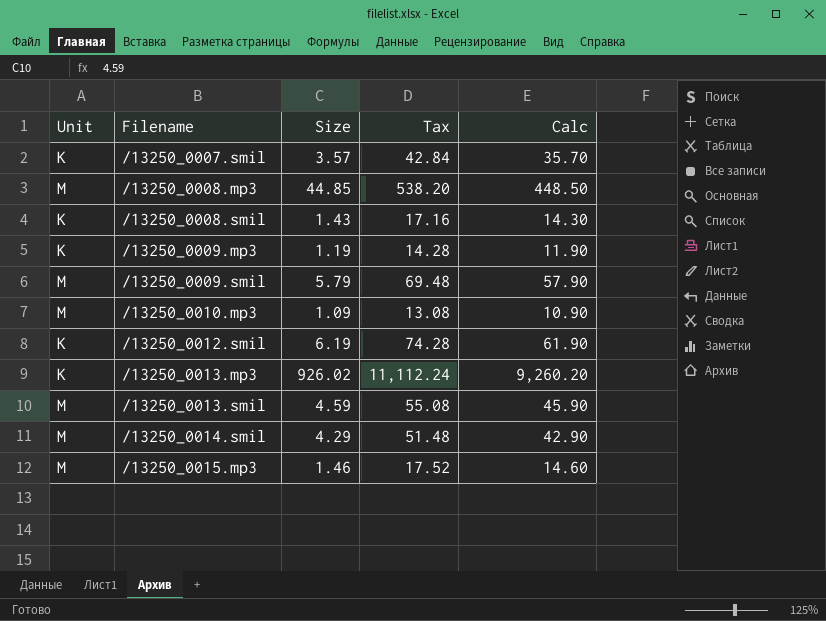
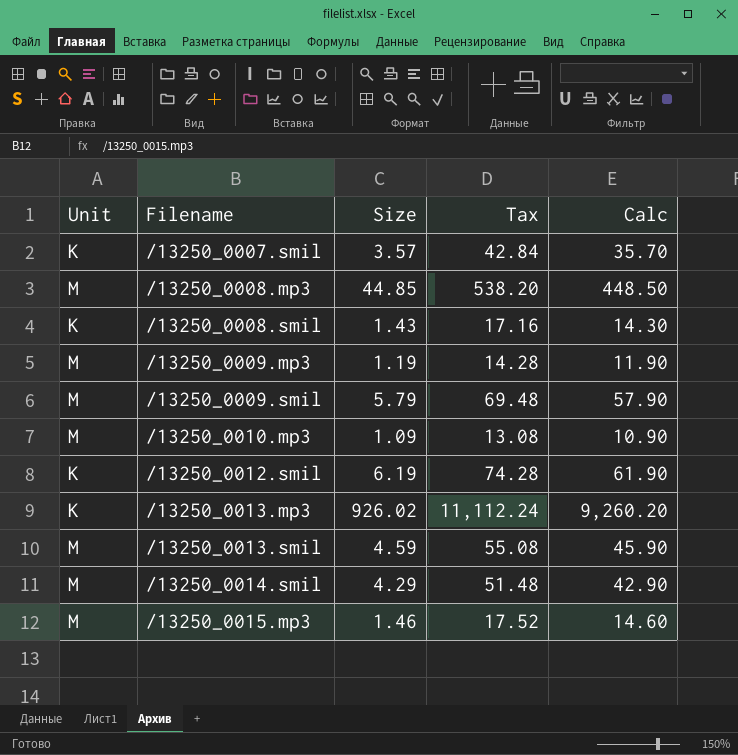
/13250_0009.mp3 | Unit: K -> M

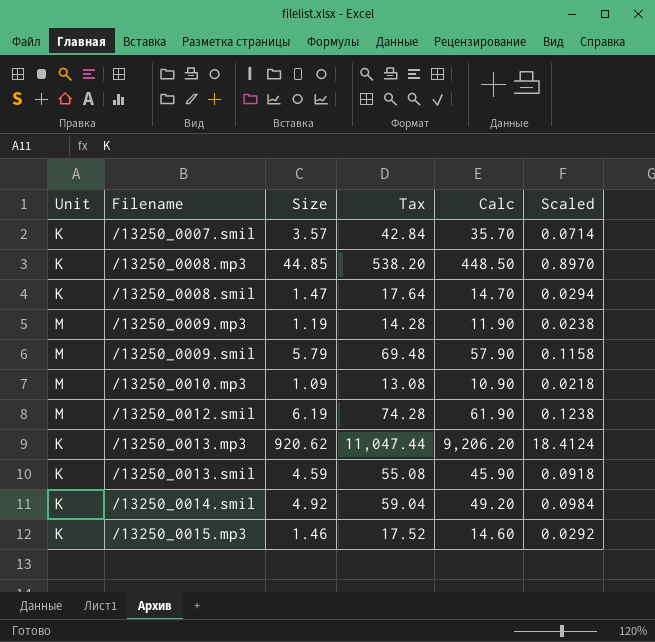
column Scaled | formula: none -> [Size] * 0.02
/13250_0008.mp3 | Unit: M -> K
/13250_0008.smil | Size: 1.43 -> 1.47
/13250_0008.smil | Tax: 17.16 -> 17.64
/13250_0008.smil | Calc: 14.30 -> 14.70
/13250_0012.smil | Unit: K -> M
/13250_0013.mp3 | Size: 926.02 -> 920.62
/13250_0013.mp3 | Tax: 11,112.24 -> 11,047.44
/13250_0013.mp3 | Calc: 9,260.20 -> 9,206.20
/13250_0013.smil | Unit: M -> K
/13250_0014.smil | Unit: M -> K
/13250_0014.smil | Size: 4.29 -> 4.92
/13250_0014.smil | Tax: 51.48 -> 59.04
/13250_0014.smil | Calc: 42.90 -> 49.20
/13250_0015.mp3 | Unit: M -> K

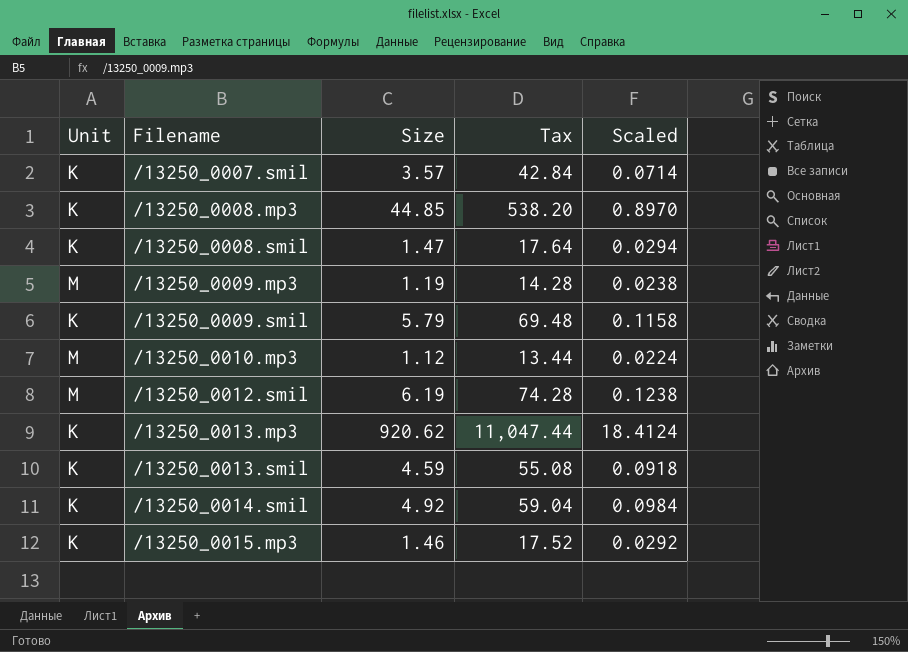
column Calc | formula: [Size] * 10 -> none
/13250_0009.smil | Unit: M -> K
/13250_0010.mp3 | Size: 1.09 -> 1.12
/13250_0010.mp3 | Tax: 13.08 -> 13.44
/13250_0010.mp3 | Scaled: 0.0218 -> 0.0224

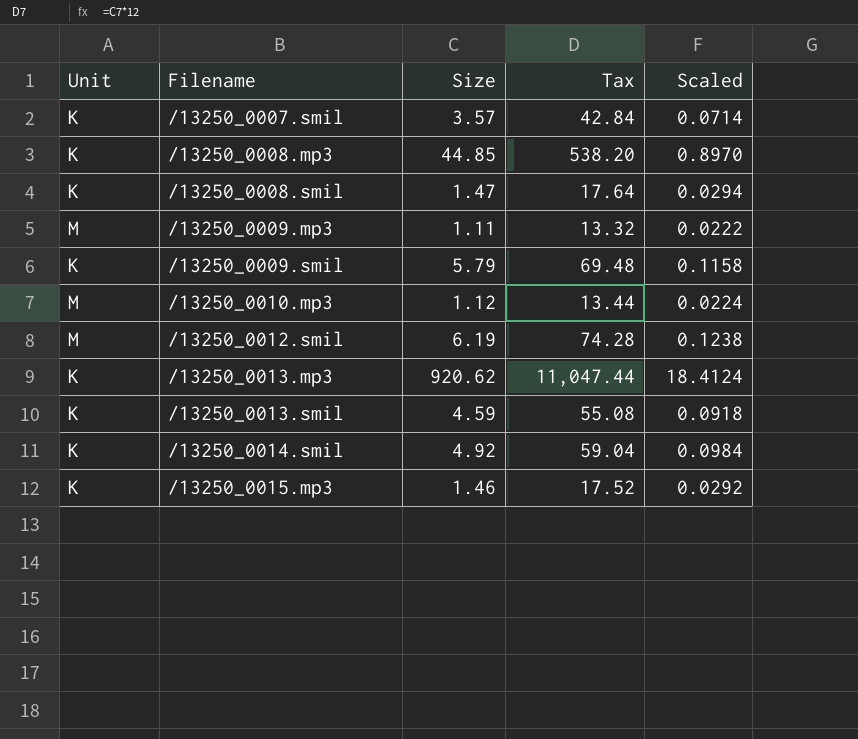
/13250_0009.mp3 | Size: 1.19 -> 1.11
/13250_0009.mp3 | Tax: 14.28 -> 13.32
/13250_0009.mp3 | Scaled: 0.0238 -> 0.0222

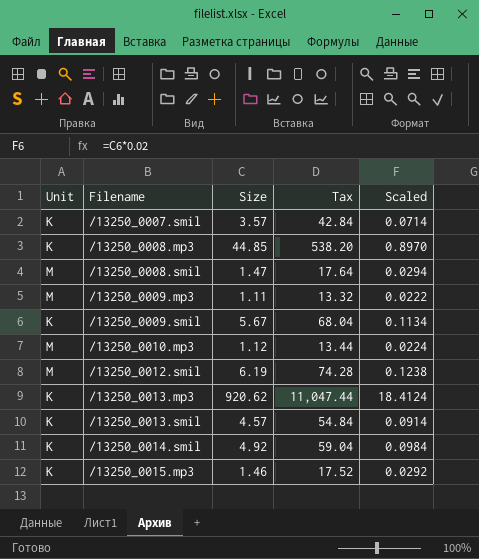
/13250_0008.smil | Unit: K -> M
/13250_0009.smil | Size: 5.79 -> 5.67
/13250_0009.smil | Tax: 69.48 -> 68.04
/13250_0009.smil | Scaled: 0.1158 -> 0.1134
/13250_0013.smil | Size: 4.59 -> 4.57
/13250_0013.smil | Tax: 55.08 -> 54.84
/13250_0013.smil | Scaled: 0.0918 -> 0.0914

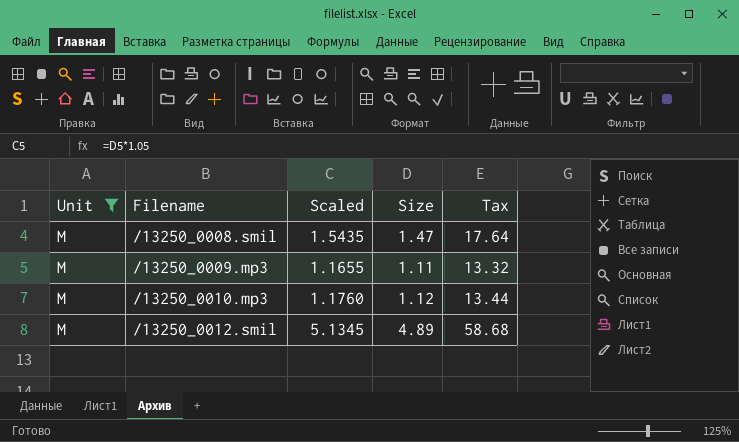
filter: none -> Unit = M
column Scaled | formula: [Size] * 0.02 -> [Size] * 1.05
column Scaled | position: 5 -> 3
/13250_0012.smil | Size: 6.19 -> 4.89
/13250_0012.smil | Tax: 74.28 -> 58.68

